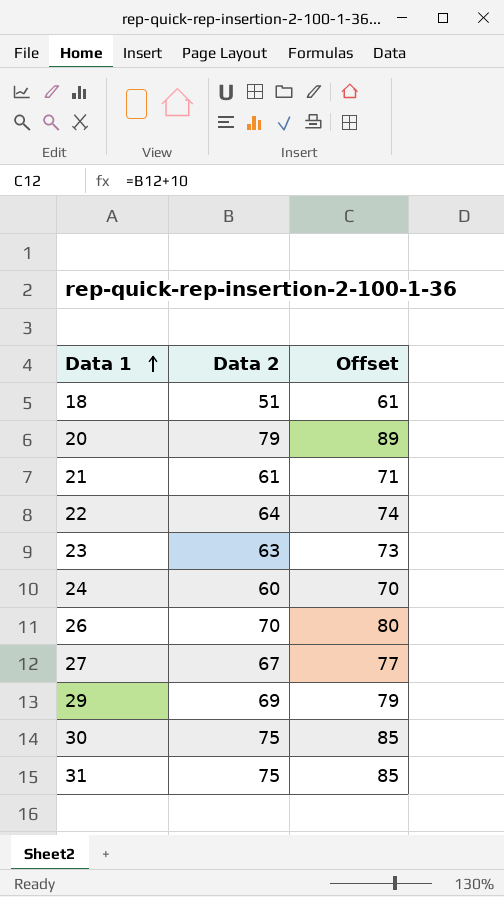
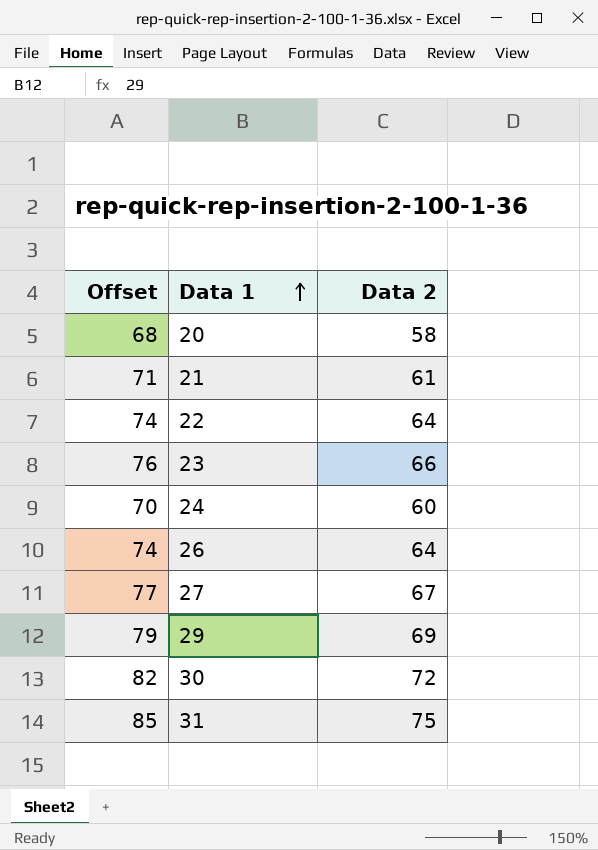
column Offset | position: 3 -> 1
row 18: 51 | 61 -> none
20 | Offset: 89 -> 68
20 | Data 2: 79 -> 58
23 | Offset: 73 -> 76
23 | Data 2: 63 -> 66
26 | Offset: 80 -> 74
26 | Data 2: 70 -> 64
30 | Offset: 85 -> 82
30 | Data 2: 75 -> 72

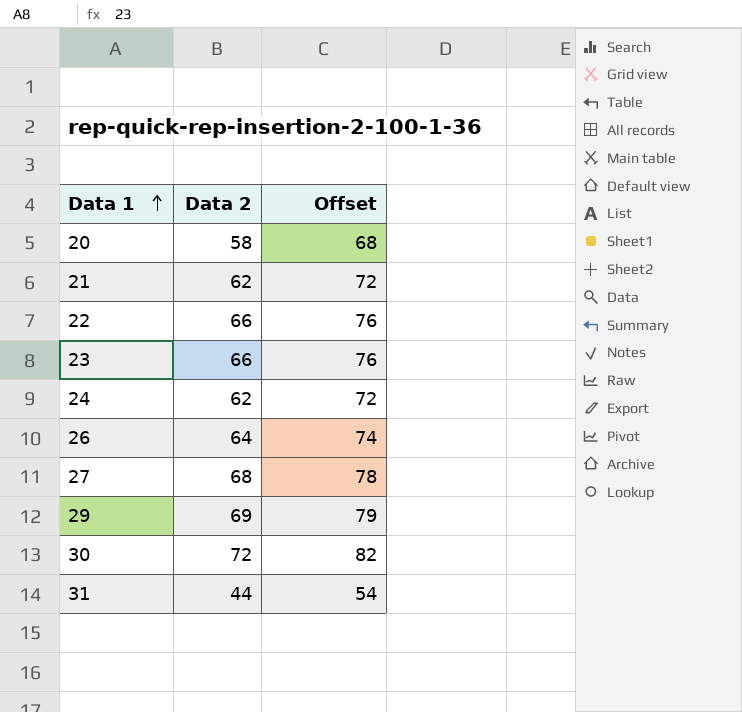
column Offset | position: 1 -> 3
21 | Data 2: 61 -> 62
21 | Offset: 71 -> 72
22 | Data 2: 64 -> 66
22 | Offset: 74 -> 76
24 | Data 2: 60 -> 62
24 | Offset: 70 -> 72
27 | Data 2: 67 -> 68
27 | Offset: 77 -> 78
31 | Data 2: 75 -> 44
31 | Offset: 85 -> 54

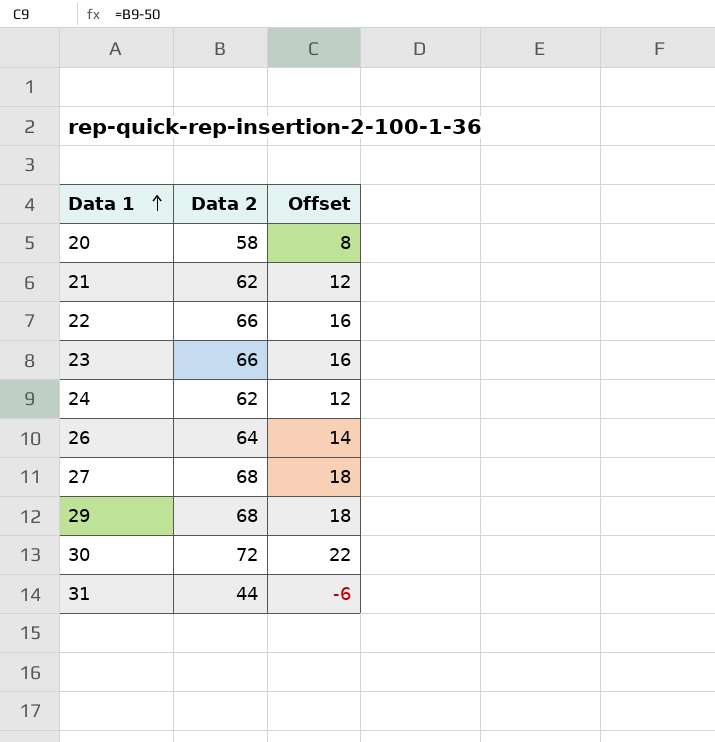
column Offset | formula: [Data 2] + 10 -> [Data 2] - 50
29 | Data 2: 69 -> 68

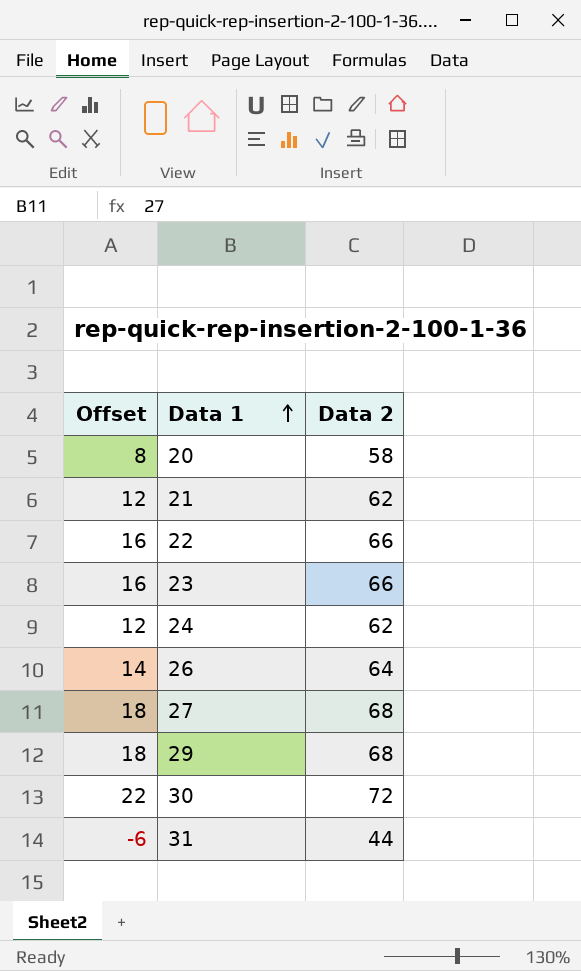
column Offset | position: 3 -> 1

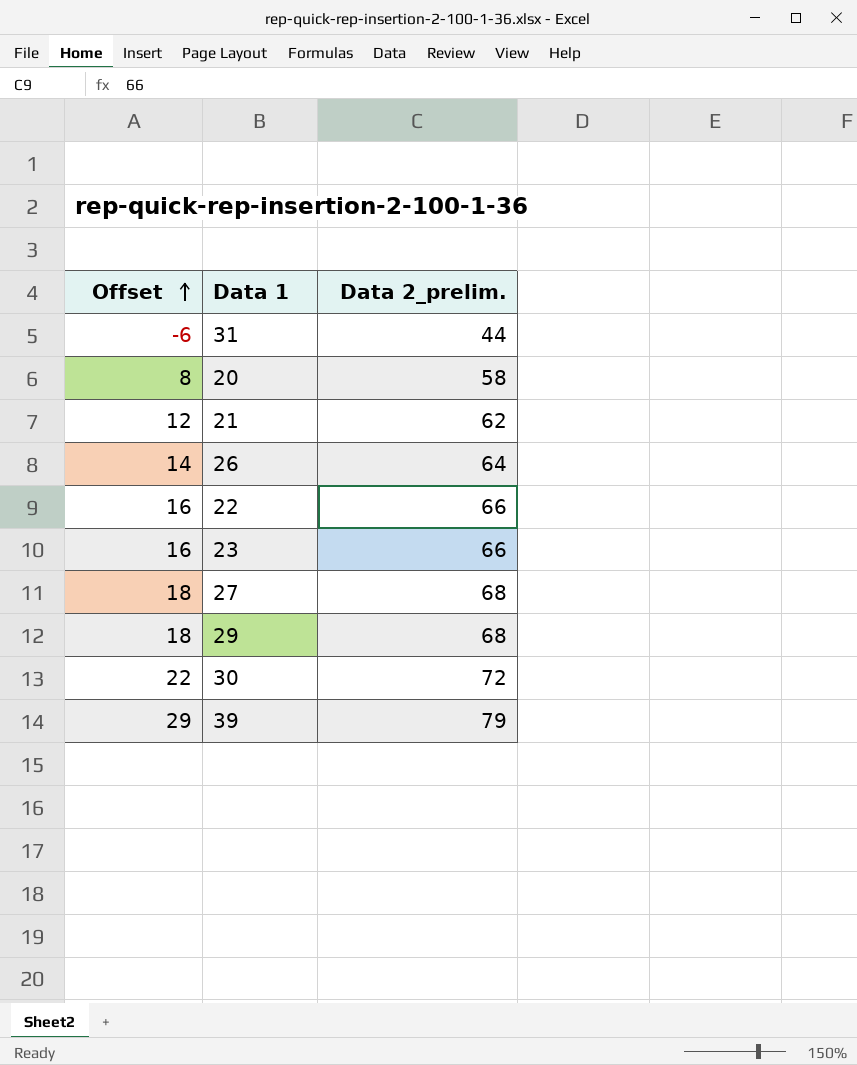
row order: Data 1 ascending -> Offset ascending
column name: Data 2 -> Data 2_prelim.
row 24: 12 | 62 -> none
row 39: none -> 29 | 79

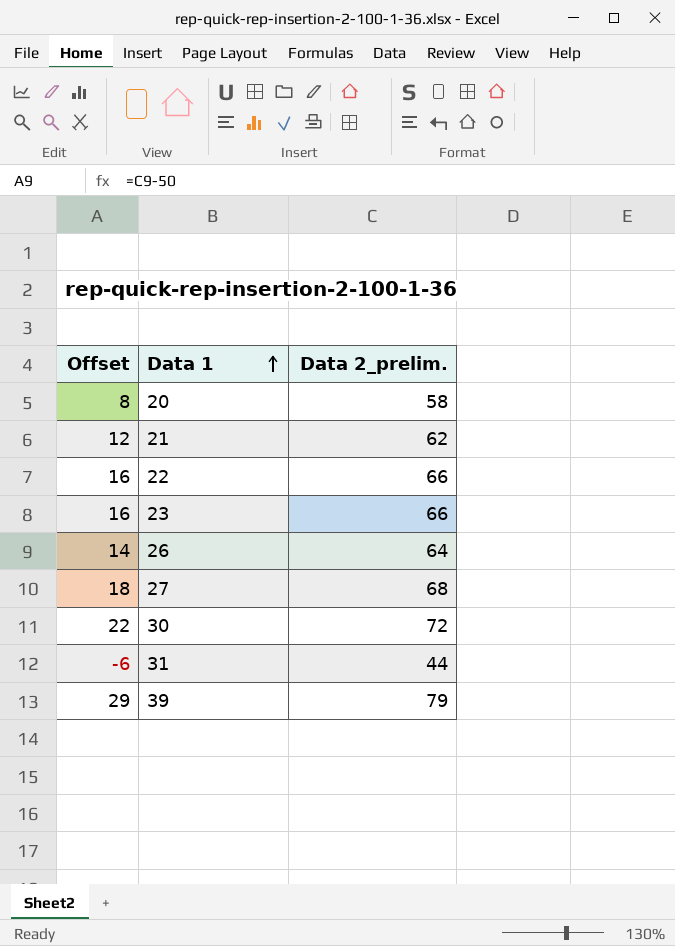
row order: Offset ascending -> Data 1 ascending
row 29: 18 | 68 -> none

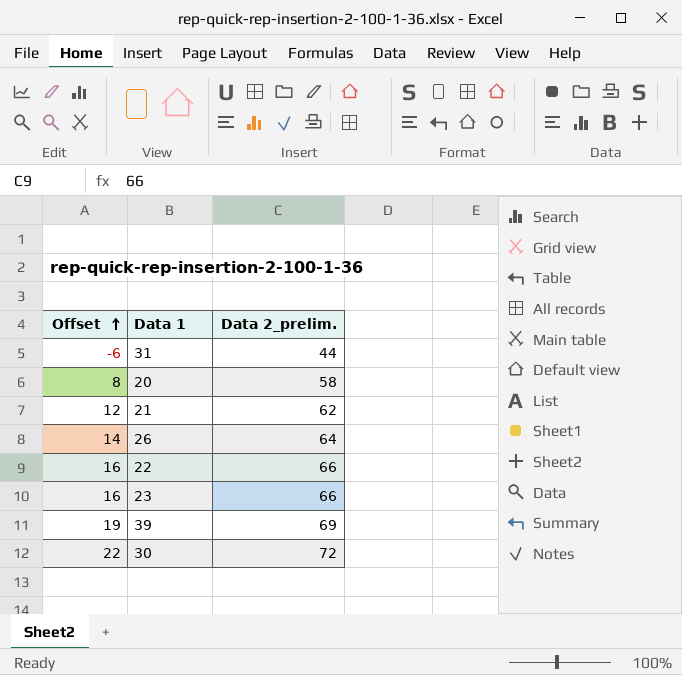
row order: Data 1 ascending -> Offset ascending
row 27: 18 | 68 -> none
39 | Offset: 29 -> 19
39 | Data 2_prelim.: 79 -> 69

